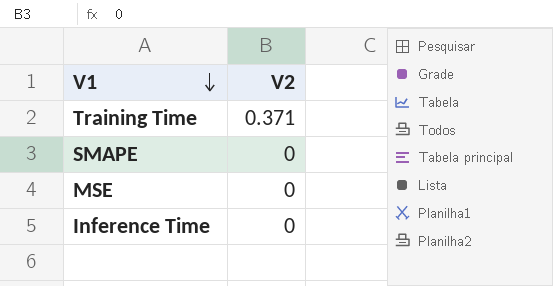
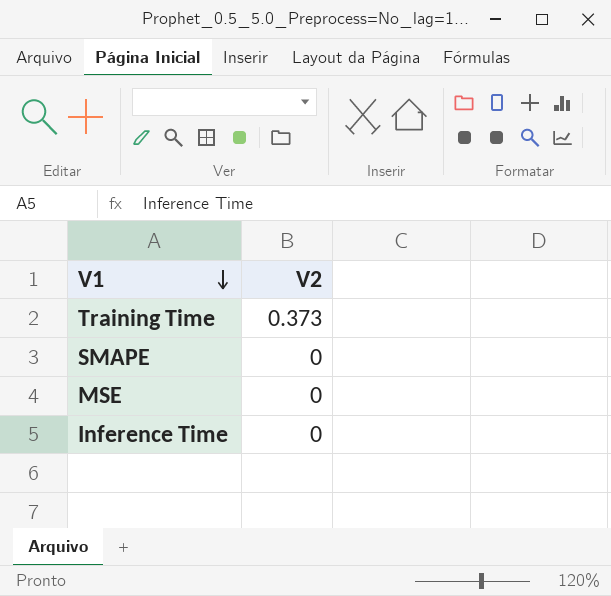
Training Time | V2: 0.371 -> 0.373

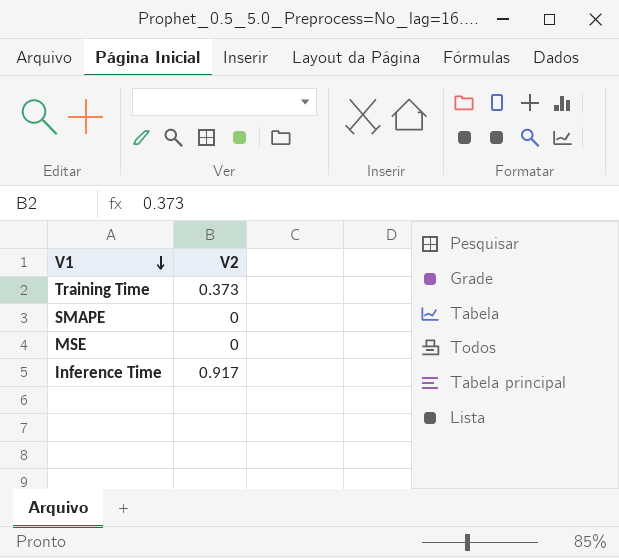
Inference Time | V2: 0 -> 0.917

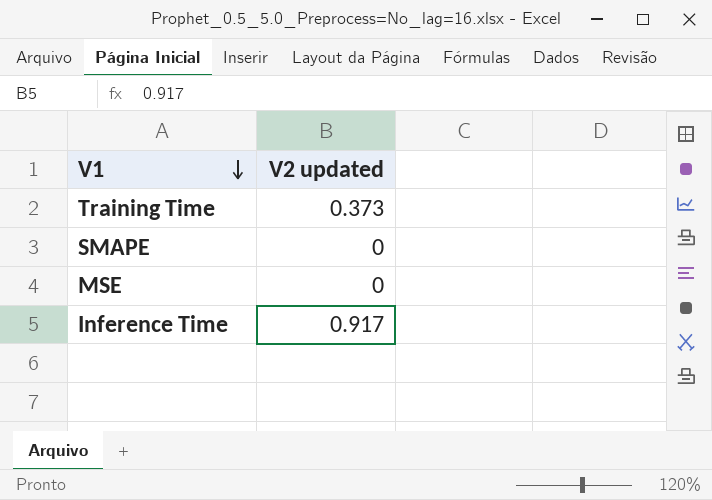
column name: V2 -> V2 updated

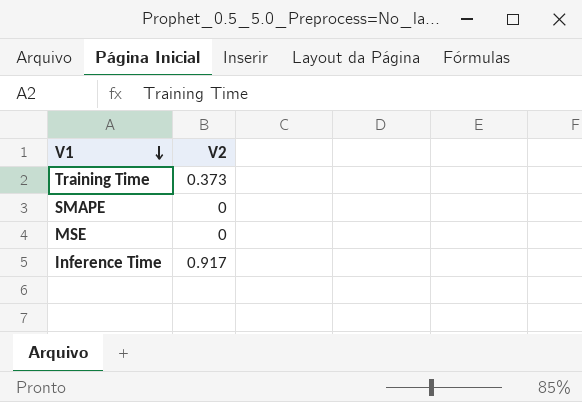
column name: V2 updated -> V2

